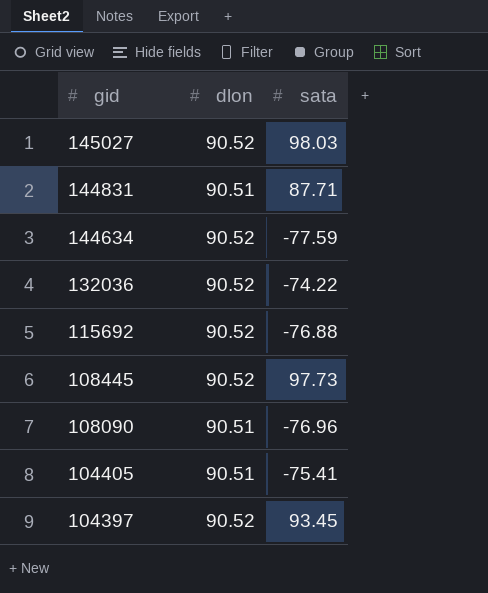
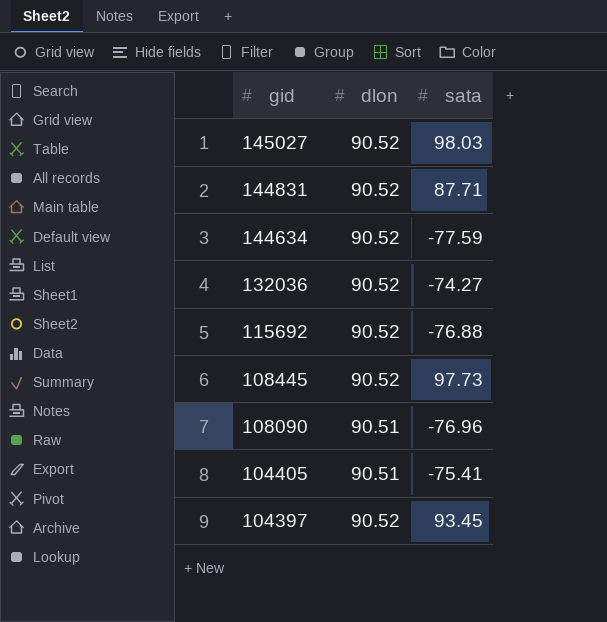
144831 | dlon: 90.51 -> 90.52
132036 | sata: -74.22 -> -74.27

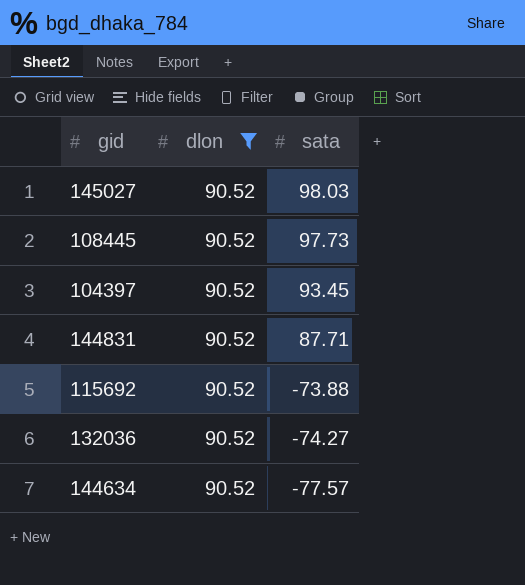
filter: none -> dlon = 90.52
row order: gid descending -> sata descending
115692 | sata: -76.88 -> -73.88
144634 | sata: -77.59 -> -77.57

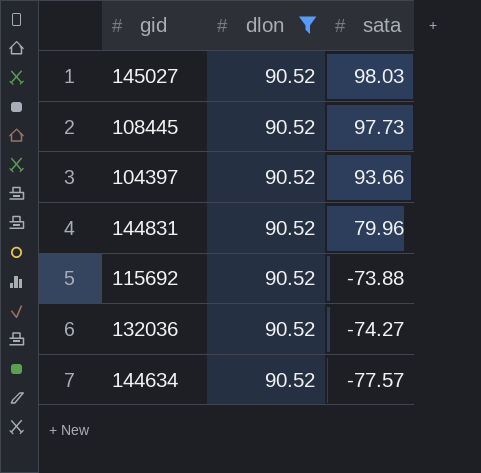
104397 | sata: 93.45 -> 93.66
144831 | sata: 87.71 -> 79.96

